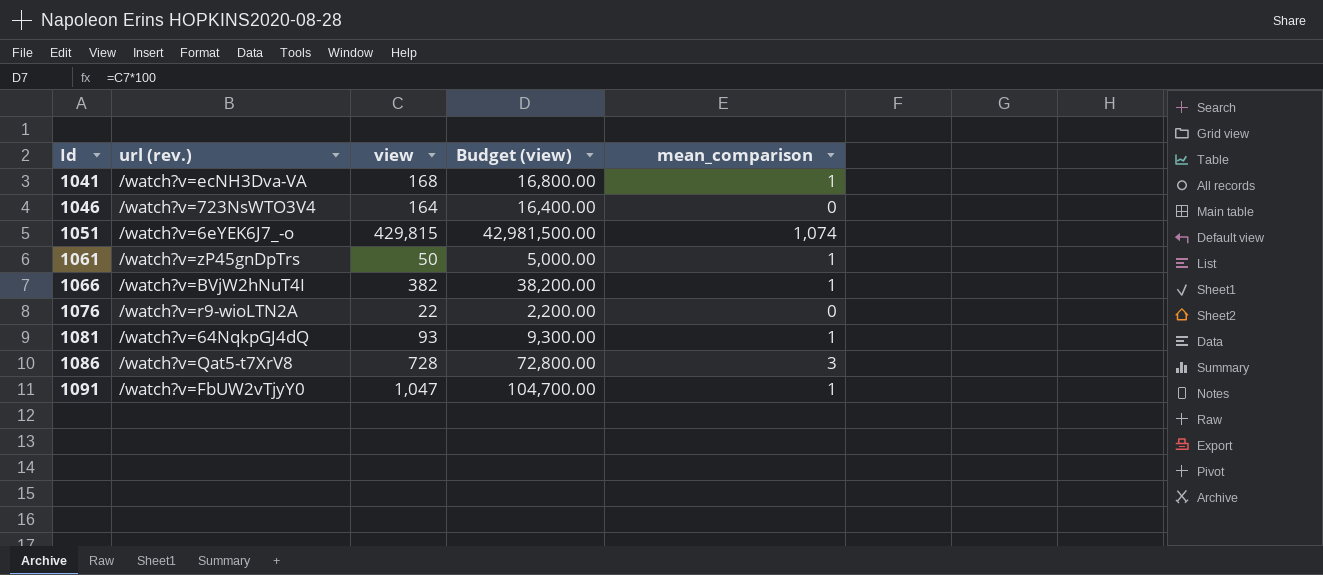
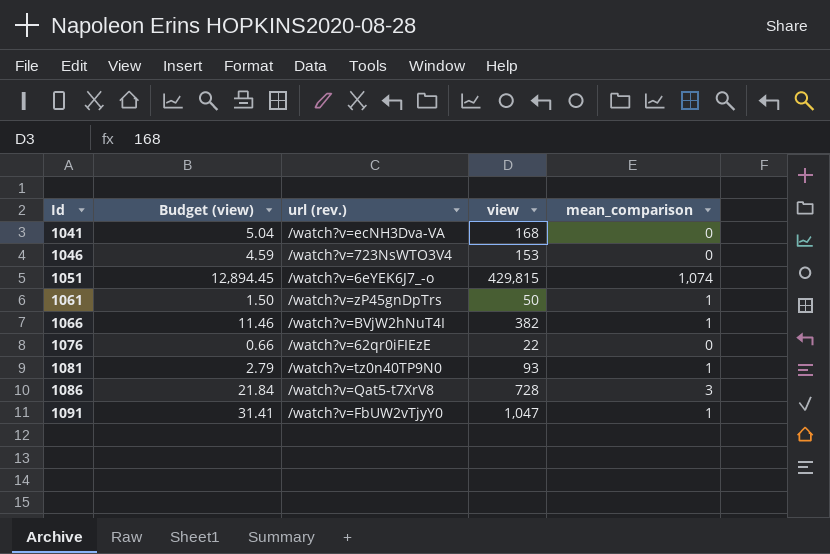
column Budget (view) | formula: [view] * 100 -> [view] * 0.03
column Budget (view) | position: 4 -> 2
1041 | mean_comparison: 1 -> 0
1046 | view: 164 -> 153
1076 | url (rev.): /watch?v=r9-wioLTN2A -> /watch?v=62qr0iFIEzE
1081 | url (rev.): /watch?v=64NqkpGJ4dQ -> /watch?v=tz0n40TP9N0

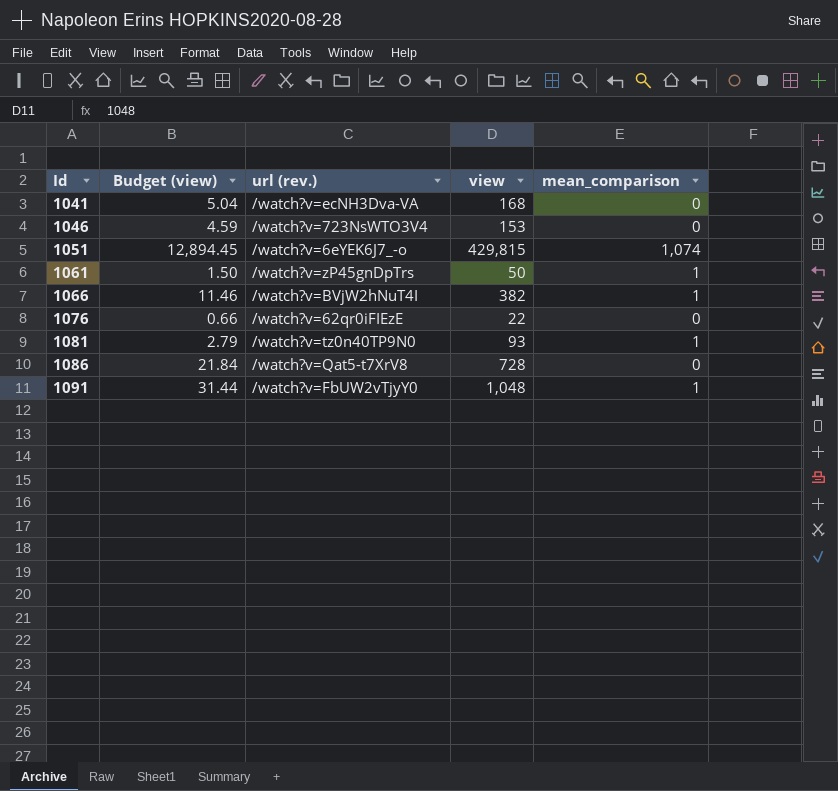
1086 | mean_comparison: 3 -> 0
1091 | Budget (view): 31.41 -> 31.44
1091 | view: 1,047 -> 1,048

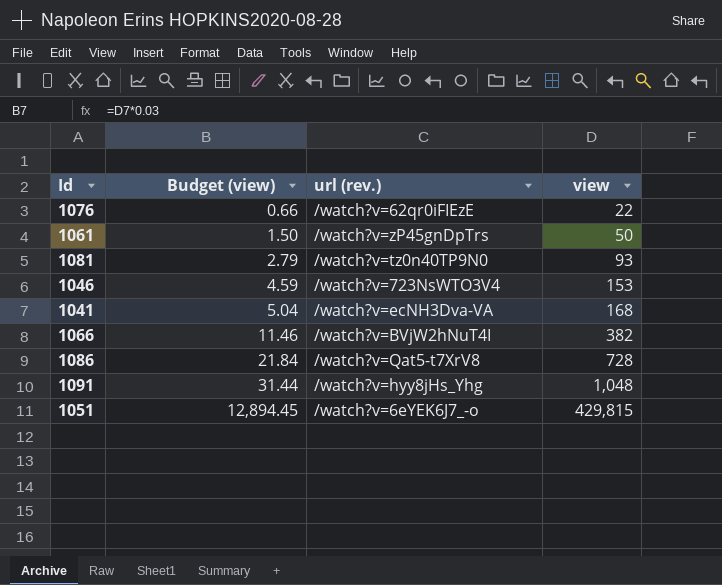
row order: Id ascending -> Budget (view) ascending
column mean_comparison | position: 5 -> none
1091 | url (rev.): /watch?v=FbUW2vTjyY0 -> /watch?v=hyy8jHs_Yhg

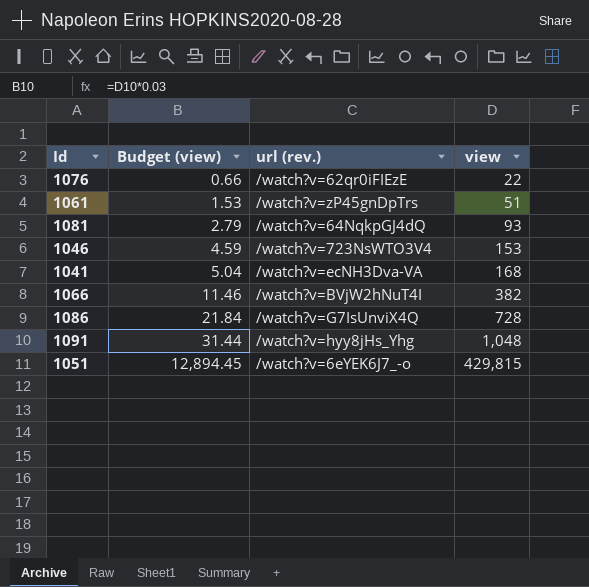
1061 | Budget (view): 1.50 -> 1.53
1061 | view: 50 -> 51
1081 | url (rev.): /watch?v=tz0n40TP9N0 -> /watch?v=64NqkpGJ4dQ
1086 | url (rev.): /watch?v=Qat5-t7XrV8 -> /watch?v=G7IsUnviX4Q

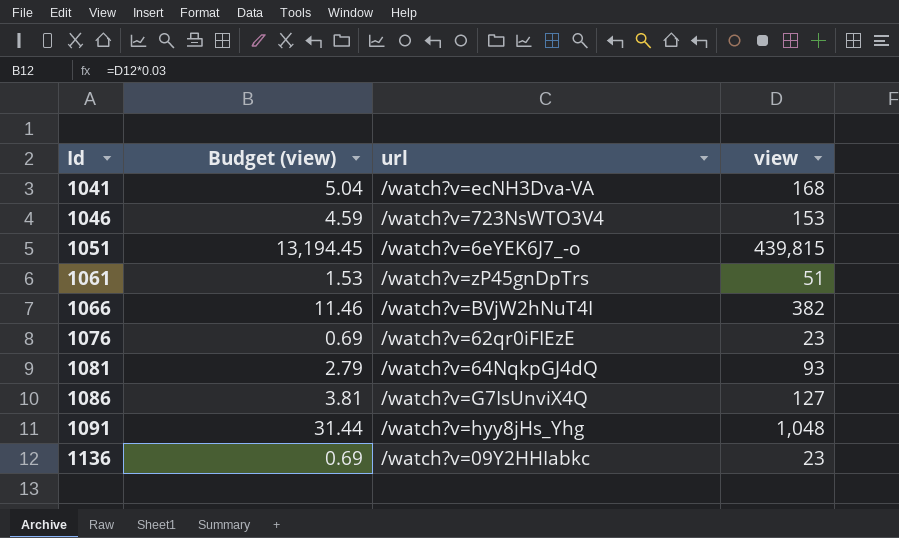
row order: Budget (view) ascending -> Id ascending
column name: url (rev.) -> url
1051 | Budget (view): 12,894.45 -> 13,194.45
1051 | view: 429,815 -> 439,815
1076 | Budget (view): 0.66 -> 0.69
1076 | view: 22 -> 23
1086 | Budget (view): 21.84 -> 3.81
1086 | view: 728 -> 127
row 1136: none -> 0.69 | /watch?v=09Y2HHIabkc | 23

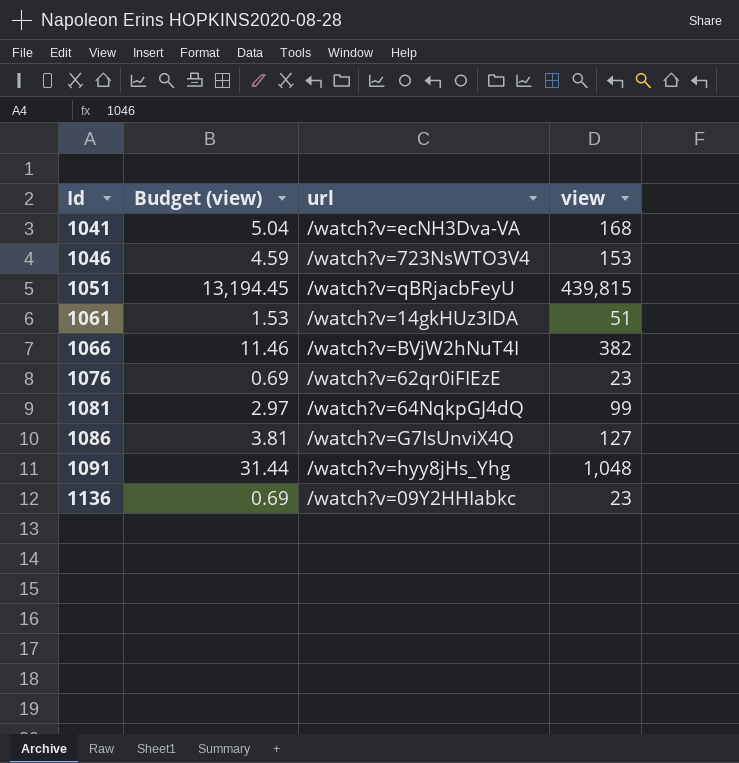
1051 | url: /watch?v=6eYEK6J7_-o -> /watch?v=qBRjacbFeyU
1061 | url: /watch?v=zP45gnDpTrs -> /watch?v=14gkHUz3IDA
1081 | Budget (view): 2.79 -> 2.97
1081 | view: 93 -> 99

